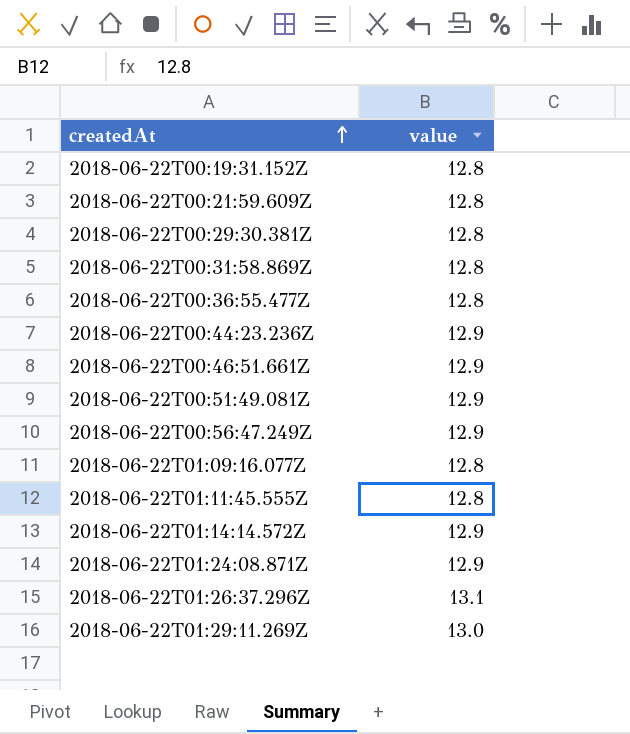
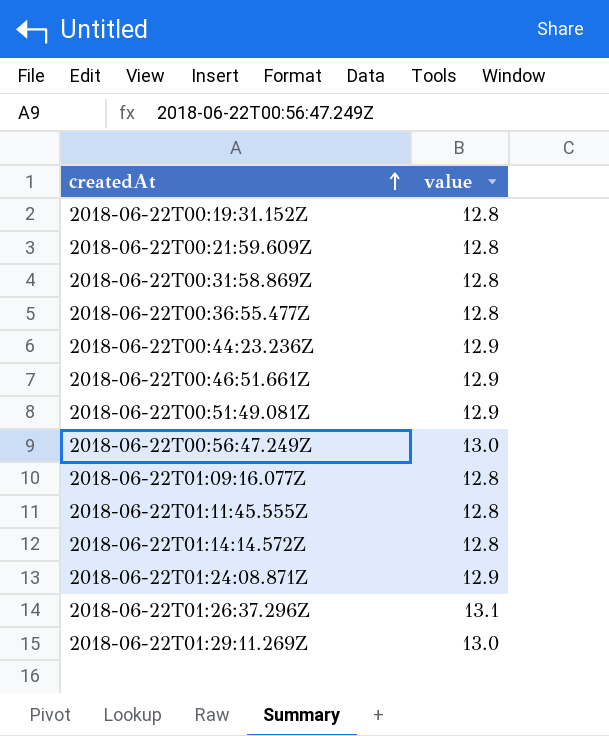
row 2018-06-22T00:29:30.381Z: 12.8 -> none
2018-06-22T00:56:47.249Z | value: 12.9 -> 13.0
2018-06-22T01:14:14.572Z | value: 12.9 -> 12.8

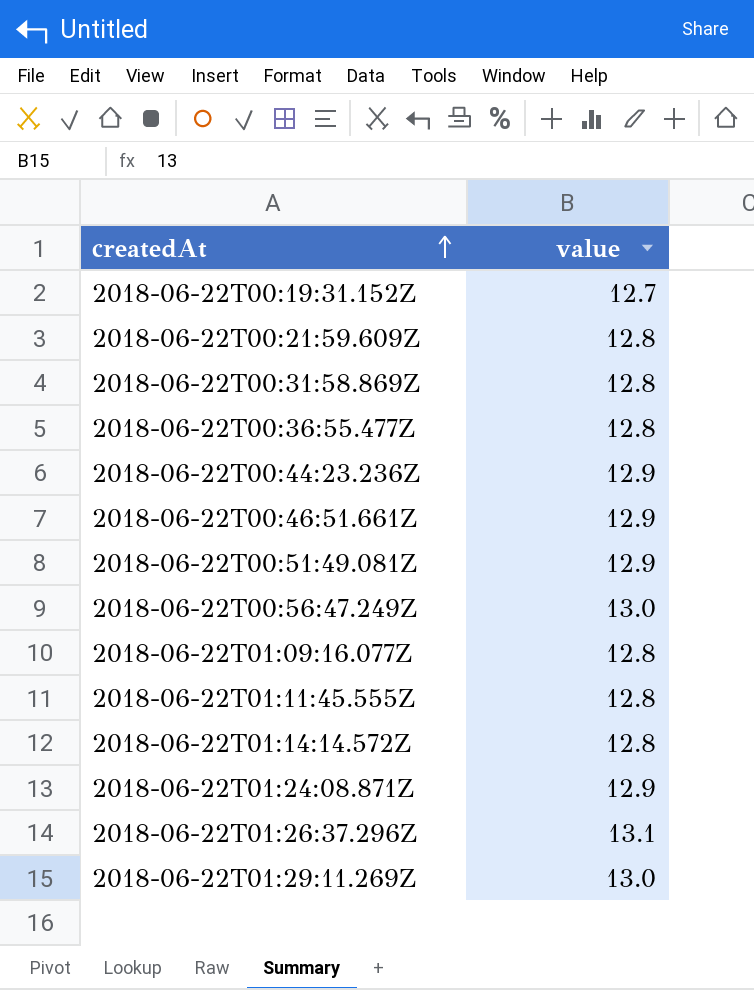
2018-06-22T00:19:31.152Z | value: 12.8 -> 12.7

